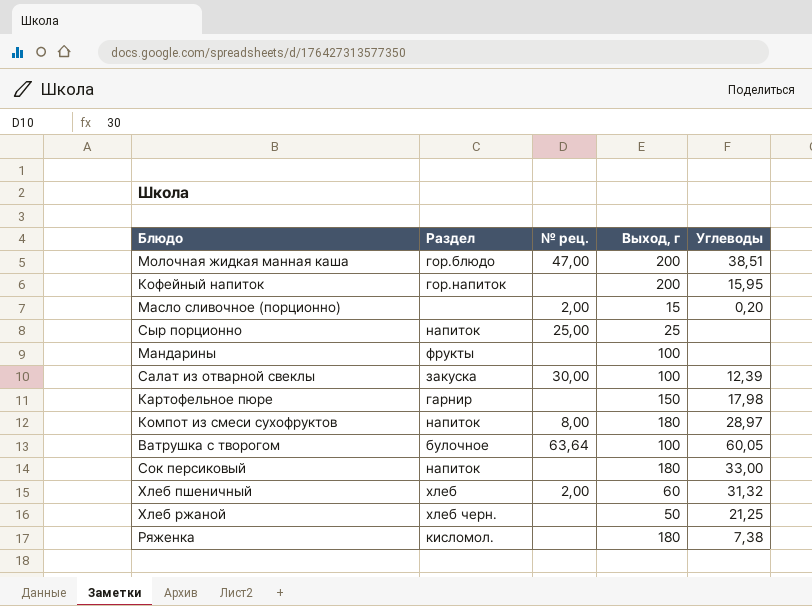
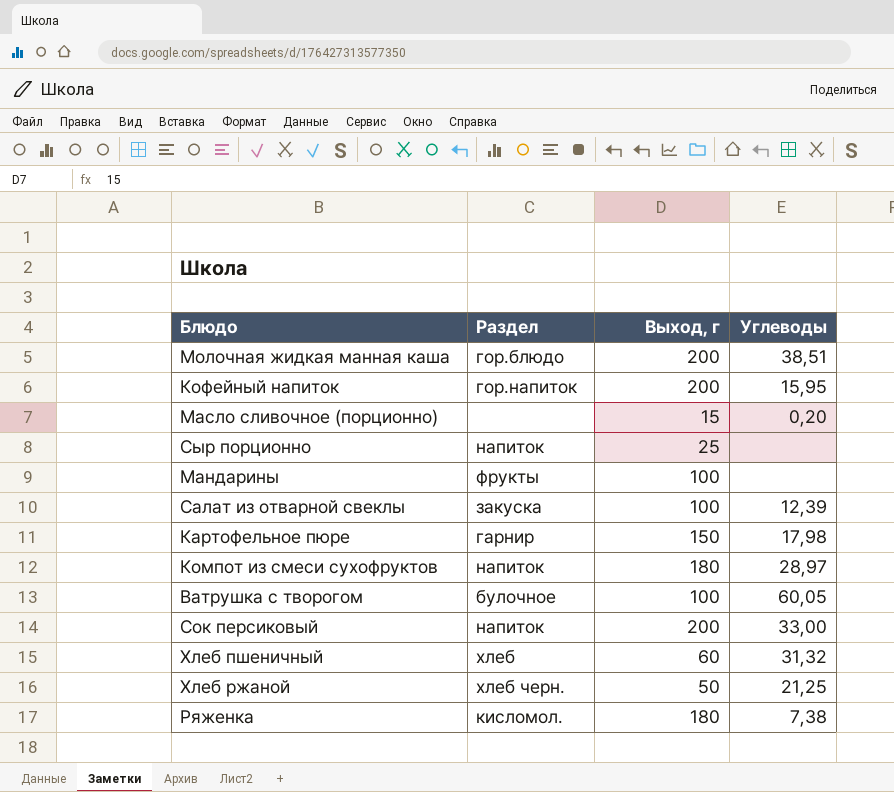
column № рец. | position: 3 -> none
Сок персиковый | Выход, г: 180 -> 200

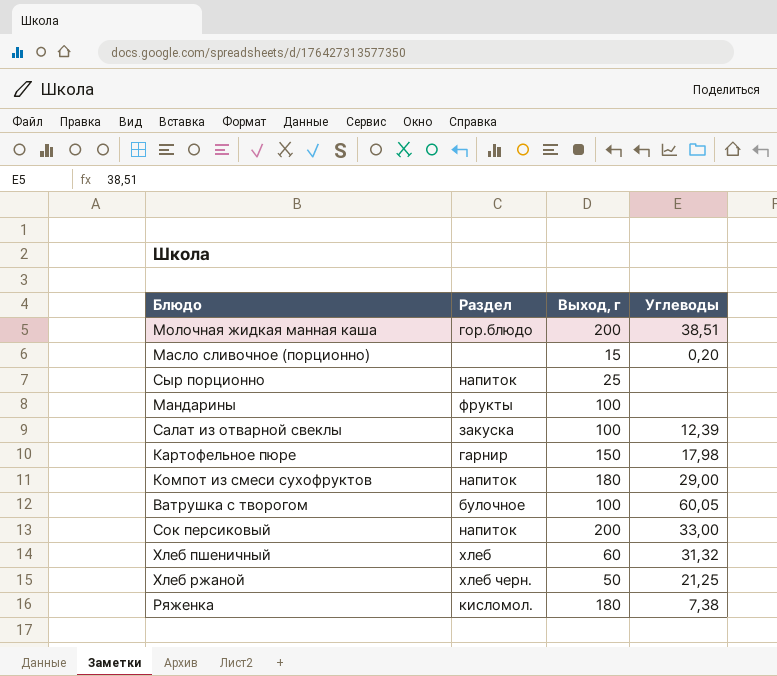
row Кофейный напиток: гор.напиток | 200 | 15,95 -> none
Компот из смеси сухофруктов | Углеводы: 28,97 -> 29,00

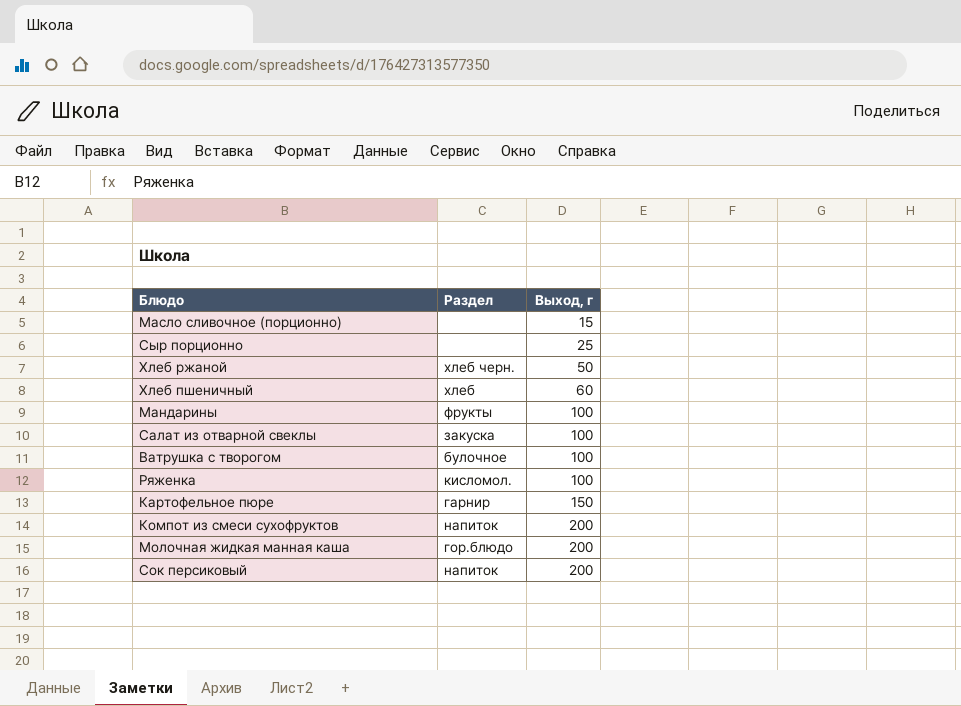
row order: none -> Выход, г ascending
column Углеводы | position: 4 -> none
Сыр порционно | Раздел: напиток -> none
Ряженка | Выход, г: 180 -> 100
Компот из смеси сухофруктов | Выход, г: 180 -> 200

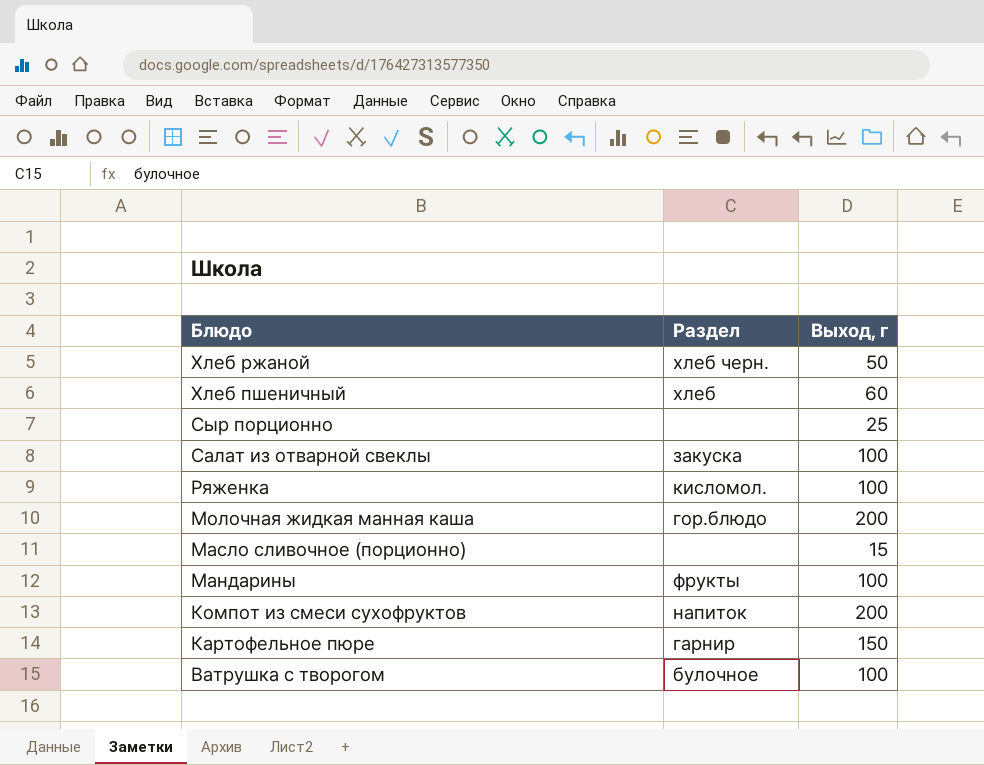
row order: Выход, г ascending -> Блюдо descending
row Сок персиковый: напиток | 200 -> none

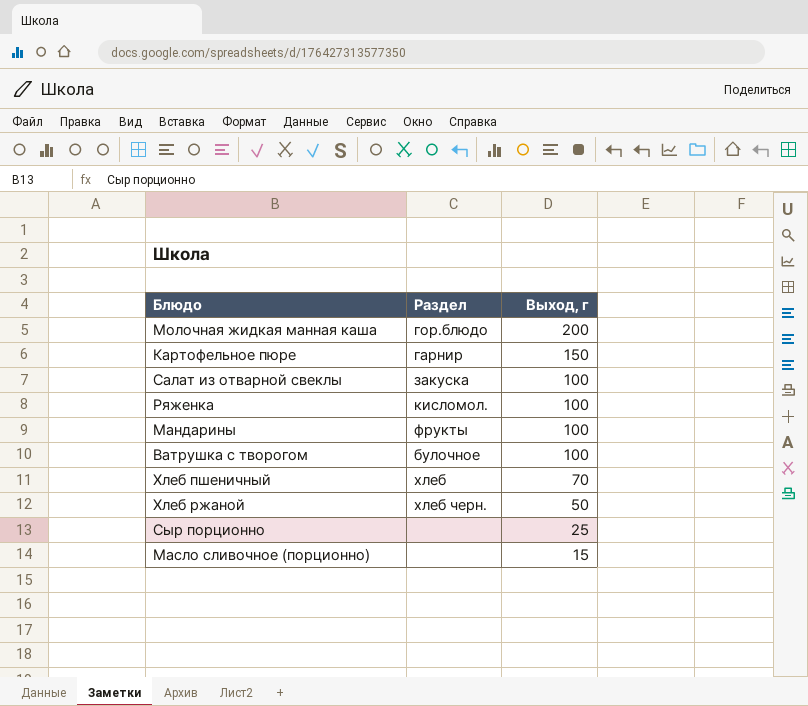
row order: Блюдо descending -> Выход, г descending
row Компот из смеси сухофруктов: напиток | 200 -> none
Хлеб пшеничный | Выход, г: 60 -> 70

